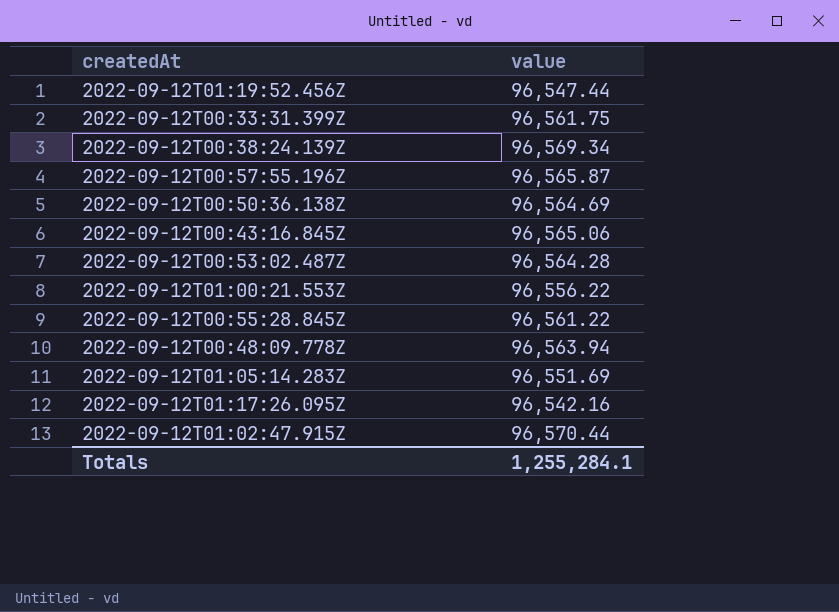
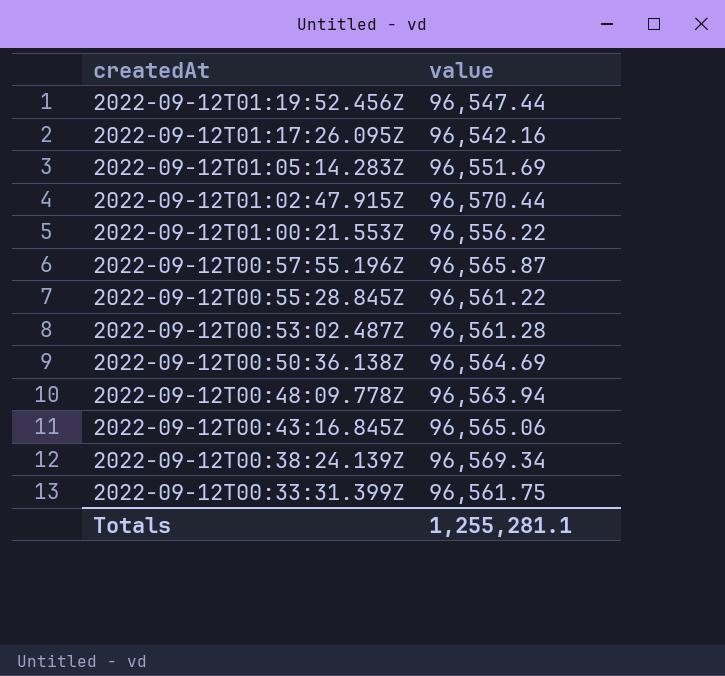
row order: none -> createdAt descending
2022-09-12T00:53:02.487Z | value: 96,564.28 -> 96,561.28
Totals | value: 1,255,284.1 -> 1,255,281.1

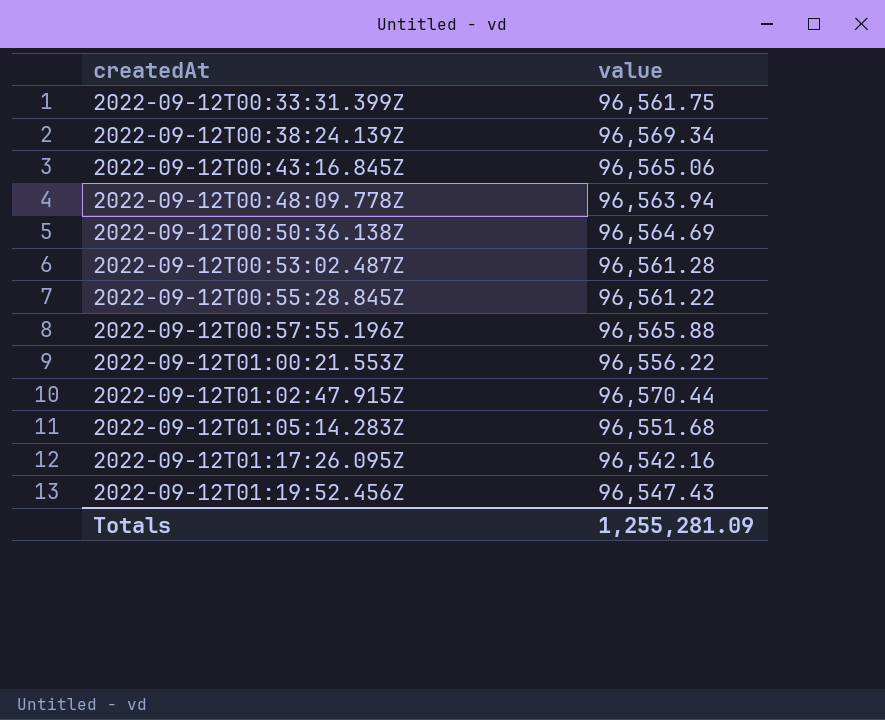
row order: createdAt descending -> createdAt ascending
2022-09-12T00:57:55.196Z | value: 96,565.87 -> 96,565.88
2022-09-12T01:05:14.283Z | value: 96,551.69 -> 96,551.68
2022-09-12T01:19:52.456Z | value: 96,547.44 -> 96,547.43
Totals | value: 1,255,281.1 -> 1,255,281.09

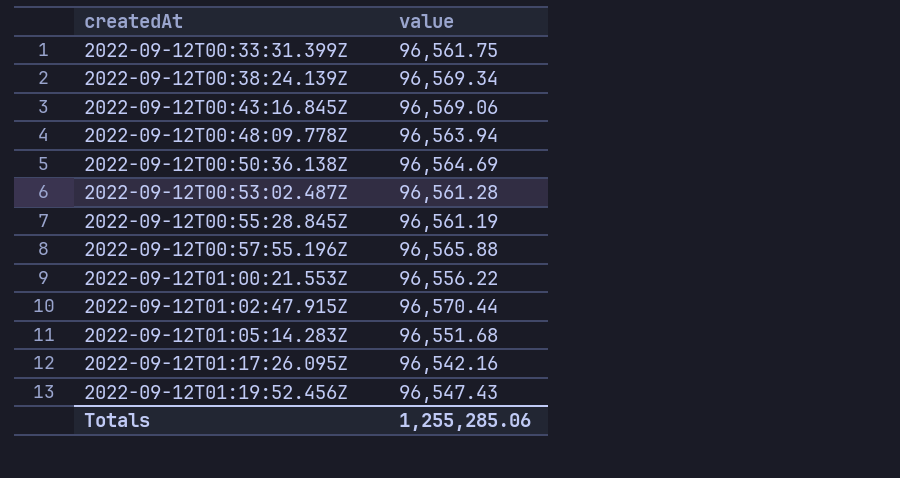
2022-09-12T00:43:16.845Z | value: 96,565.06 -> 96,569.06
2022-09-12T00:55:28.845Z | value: 96,561.22 -> 96,561.19
Totals | value: 1,255,281.09 -> 1,255,285.06

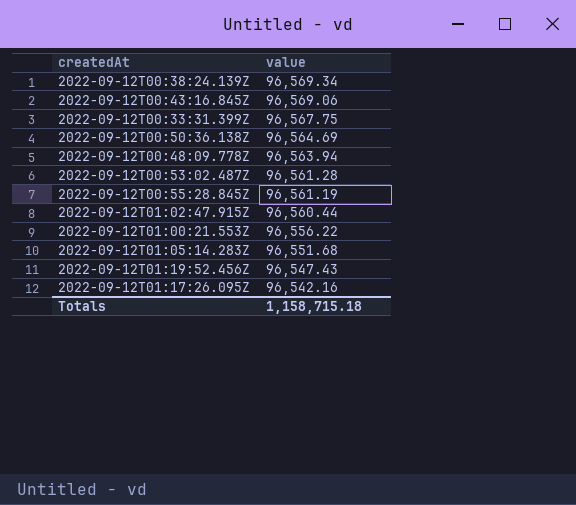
row order: createdAt ascending -> value descending
row 2022-09-12T00:57:55.196Z: 96,565.88 -> none
2022-09-12T00:33:31.399Z | value: 96,561.75 -> 96,567.75
2022-09-12T01:02:47.915Z | value: 96,570.44 -> 96,560.44
Totals | value: 1,255,285.06 -> 1,158,715.18

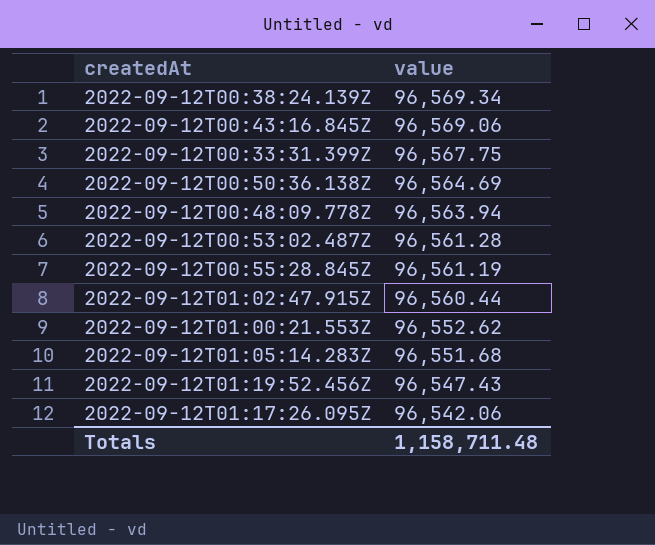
2022-09-12T01:00:21.553Z | value: 96,556.22 -> 96,552.62
2022-09-12T01:17:26.095Z | value: 96,542.16 -> 96,542.06
Totals | value: 1,158,715.18 -> 1,158,711.48

